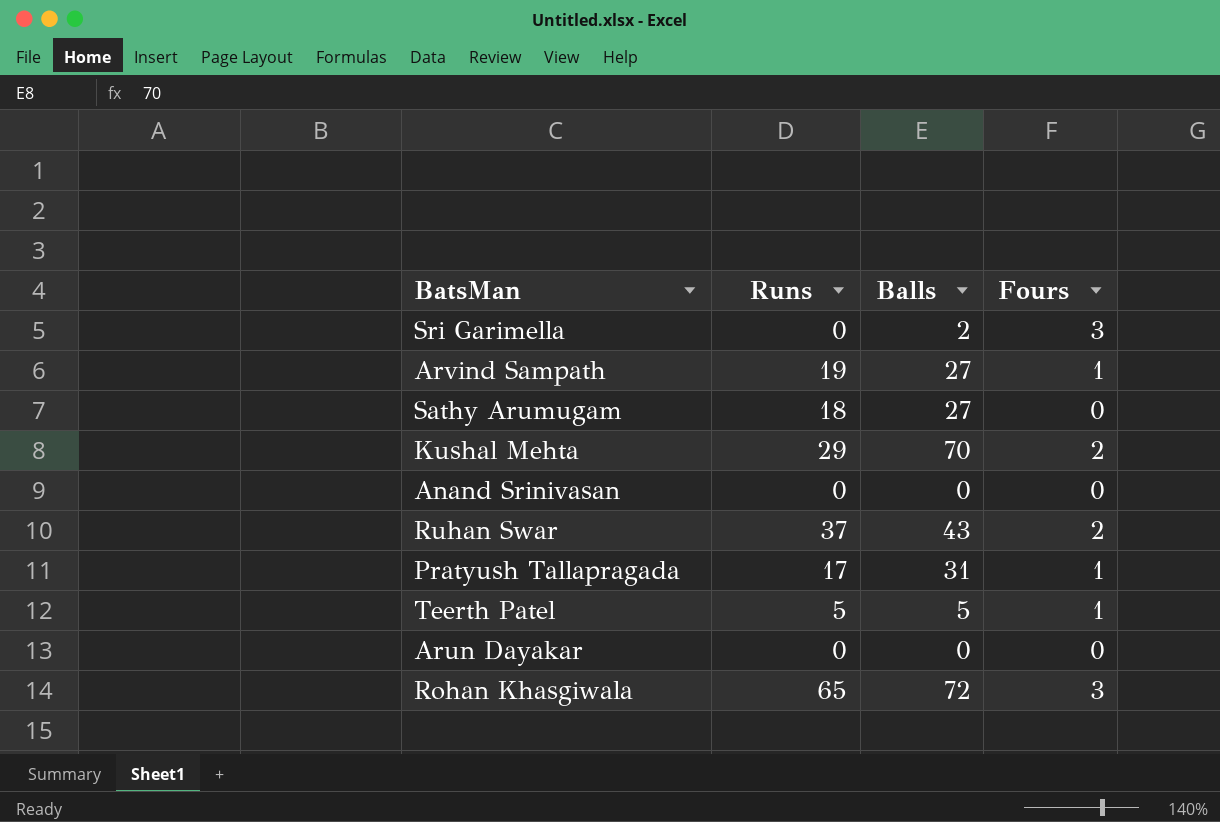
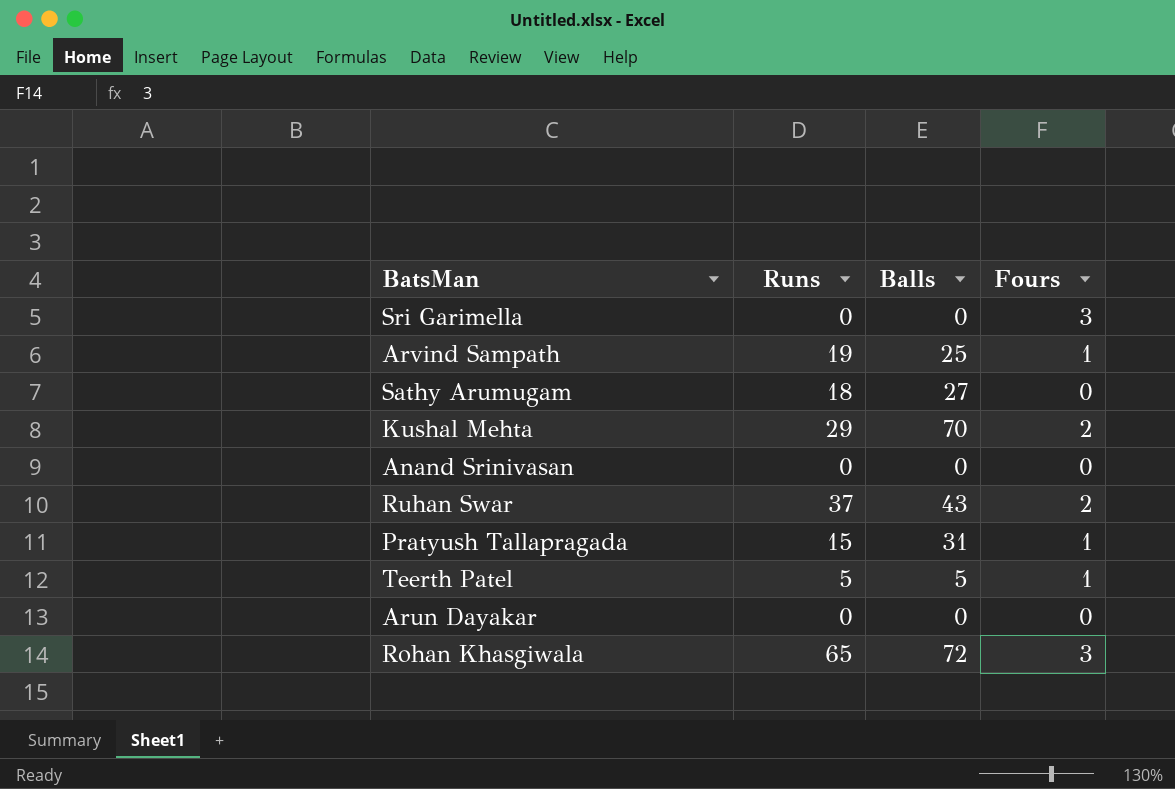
Sri Garimella | Balls: 2 -> 0
Arvind Sampath | Balls: 27 -> 25
Pratyush Tallapragada | Runs: 17 -> 15

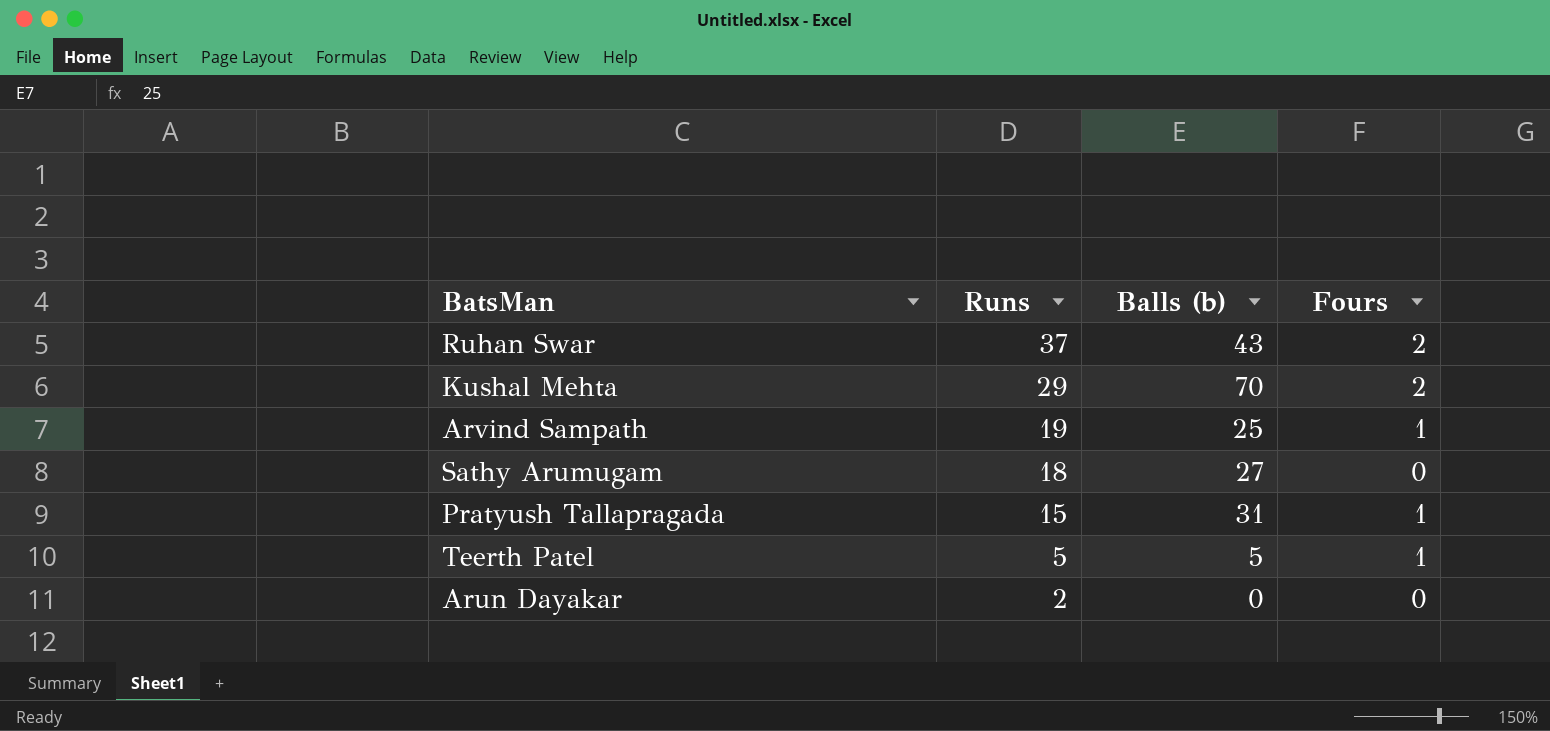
row order: none -> Runs descending
column name: Balls -> Balls (b)
row Sri Garimella: 0 | 0 | 3 -> none
row Anand Srinivasan: 0 | 0 | 0 -> none
row Rohan Khasgiwala: 65 | 72 | 3 -> none
Arun Dayakar | Runs: 0 -> 2

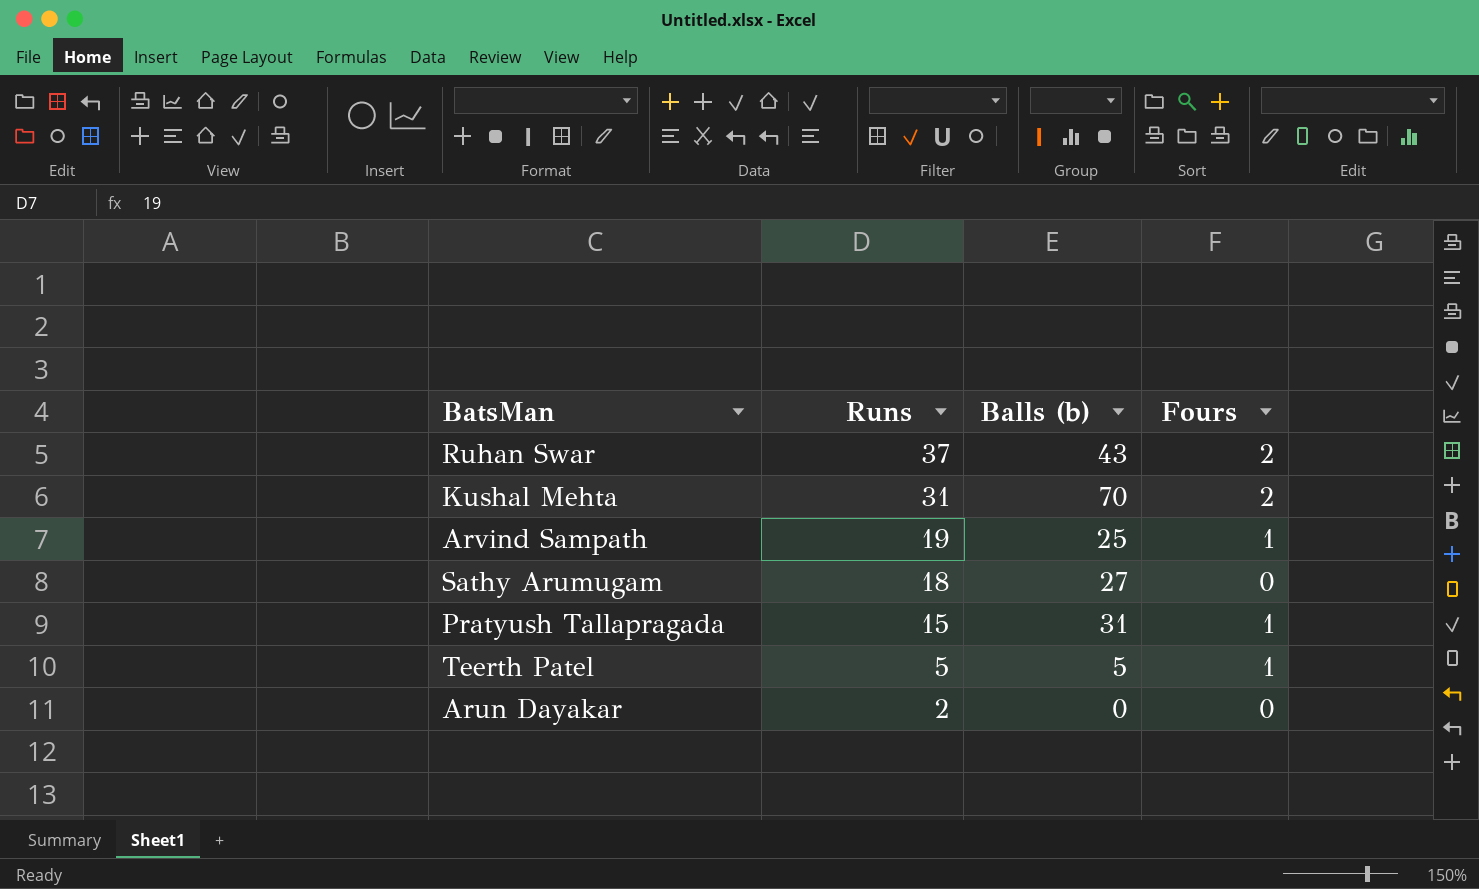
Kushal Mehta | Runs: 29 -> 31

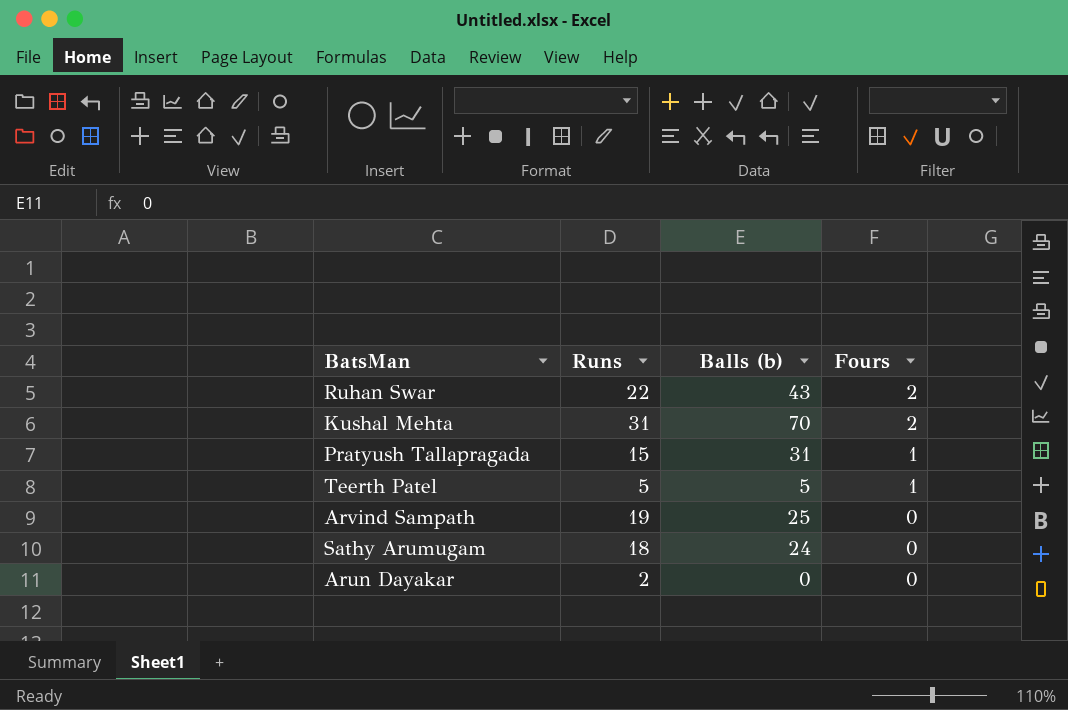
row order: Runs descending -> Fours descending
Ruhan Swar | Runs: 37 -> 22
Arvind Sampath | Fours: 1 -> 0
Sathy Arumugam | Balls (b): 27 -> 24

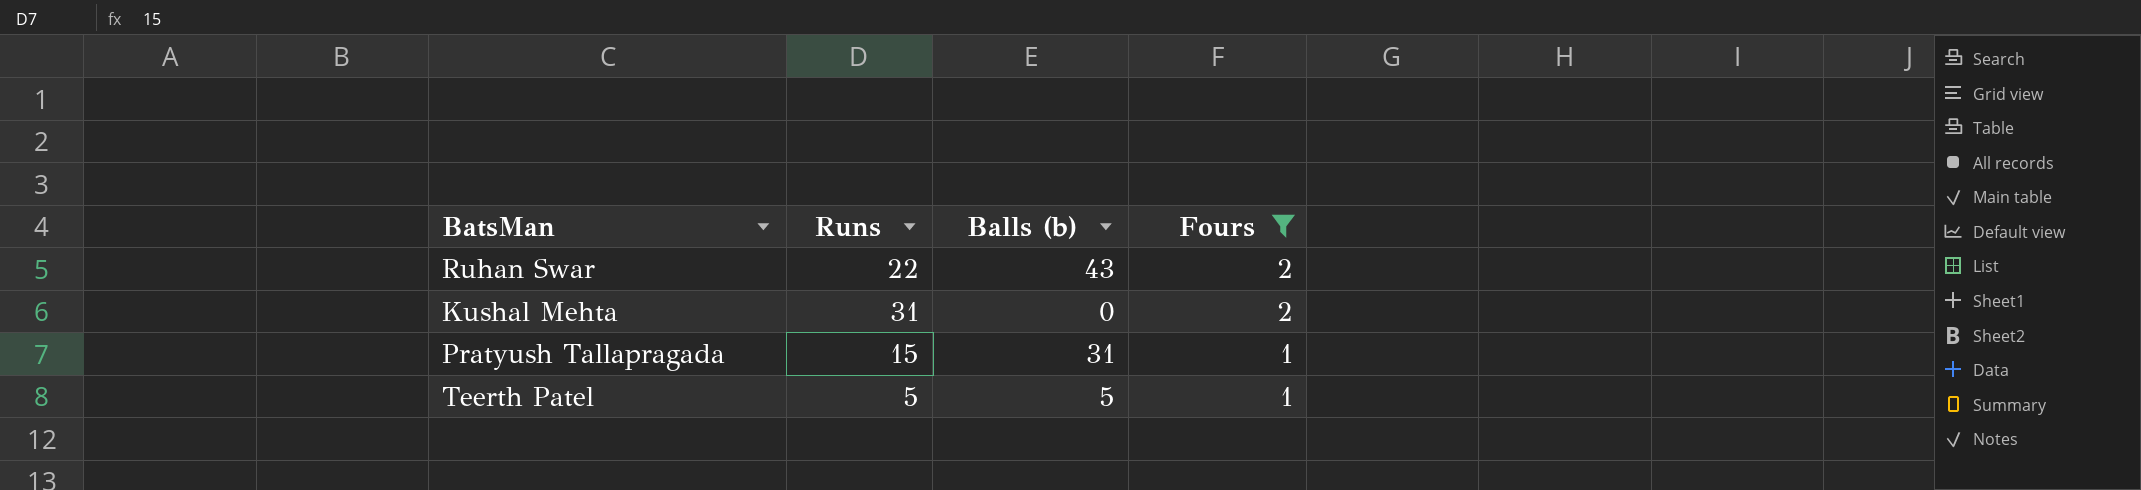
filter: none -> Fours != 0
Kushal Mehta | Balls (b): 70 -> 0

